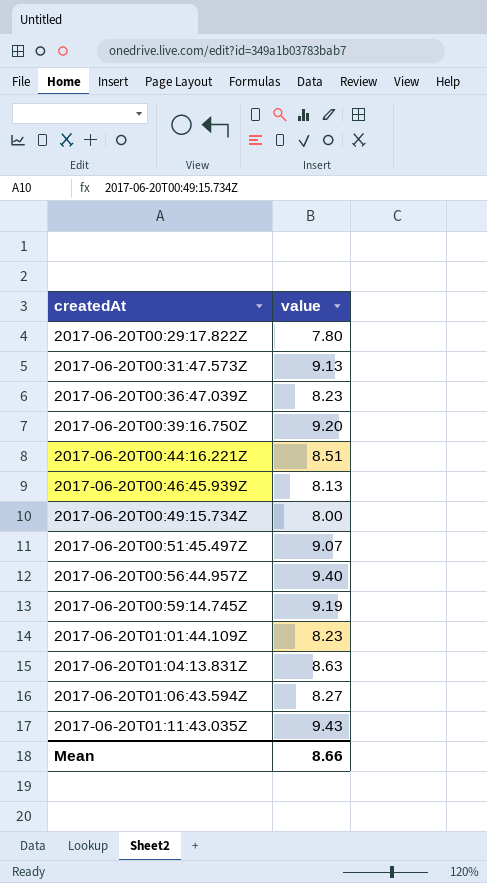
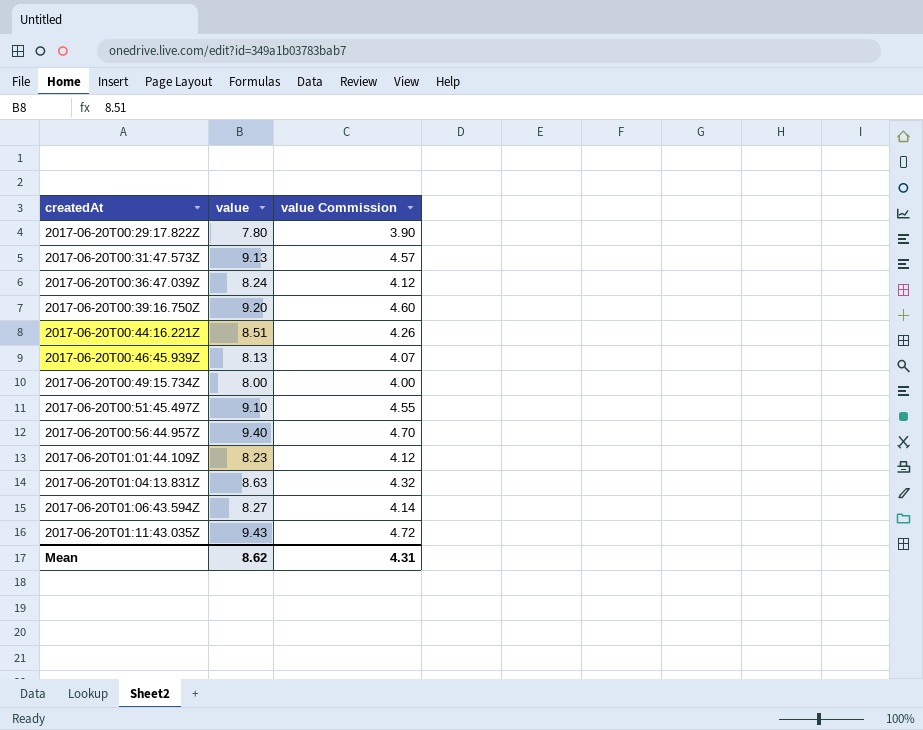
column value Commission | formula: none -> [value] * 0.5
row 2017-06-20T00:59:14.745Z: 9.19 -> none
2017-06-20T00:36:47.039Z | value: 8.23 -> 8.24
2017-06-20T00:51:45.497Z | value: 9.07 -> 9.10
Mean | value: 8.66 -> 8.62

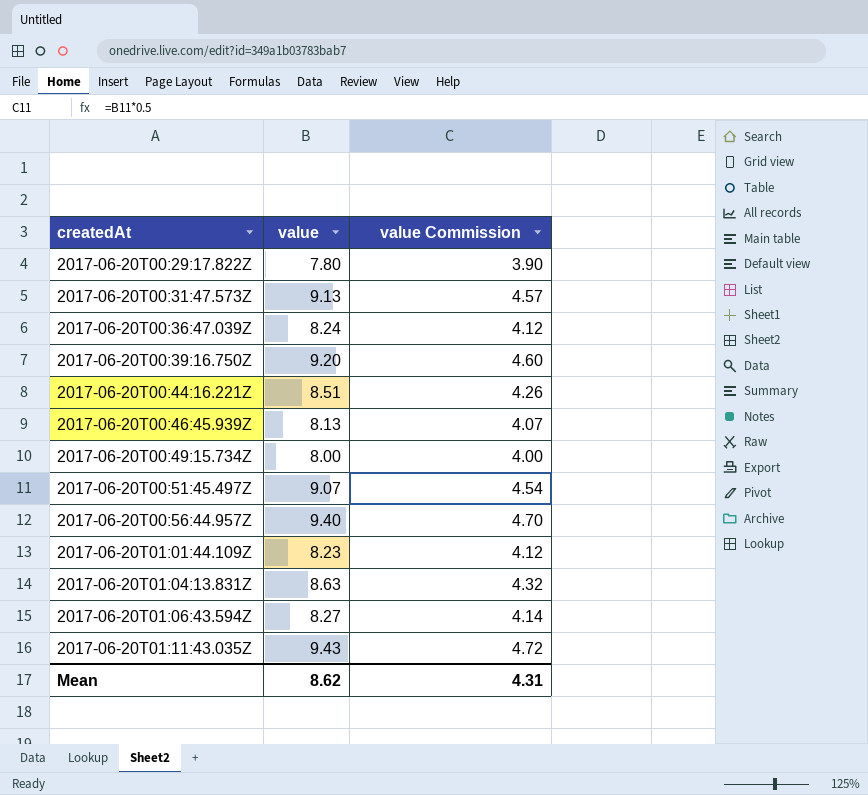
2017-06-20T00:51:45.497Z | value: 9.10 -> 9.07
2017-06-20T00:51:45.497Z | value Commission: 4.55 -> 4.54

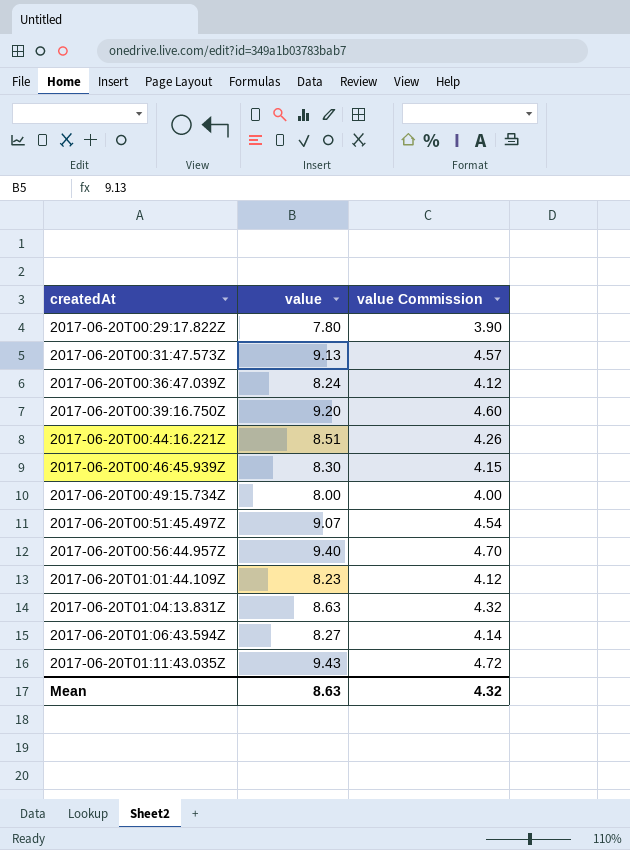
2017-06-20T00:46:45.939Z | value: 8.13 -> 8.30
2017-06-20T00:46:45.939Z | value Commission: 4.07 -> 4.15
Mean | value: 8.62 -> 8.63
Mean | value Commission: 4.31 -> 4.32

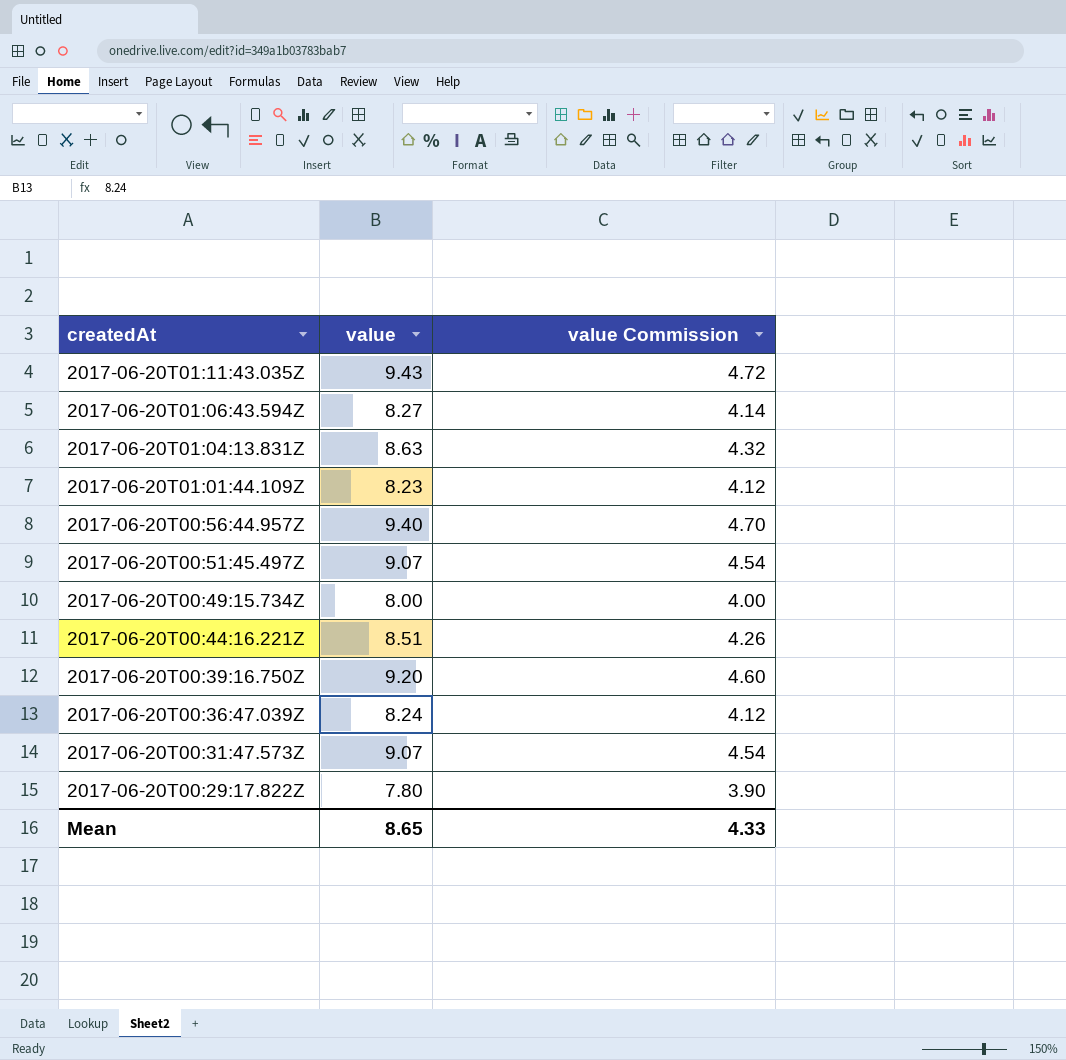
row order: createdAt ascending -> createdAt descending
row 2017-06-20T00:46:45.939Z: 8.30 | 4.15 -> none
2017-06-20T00:31:47.573Z | value: 9.13 -> 9.07
2017-06-20T00:31:47.573Z | value Commission: 4.57 -> 4.54
Mean | value: 8.63 -> 8.65
Mean | value Commission: 4.32 -> 4.33

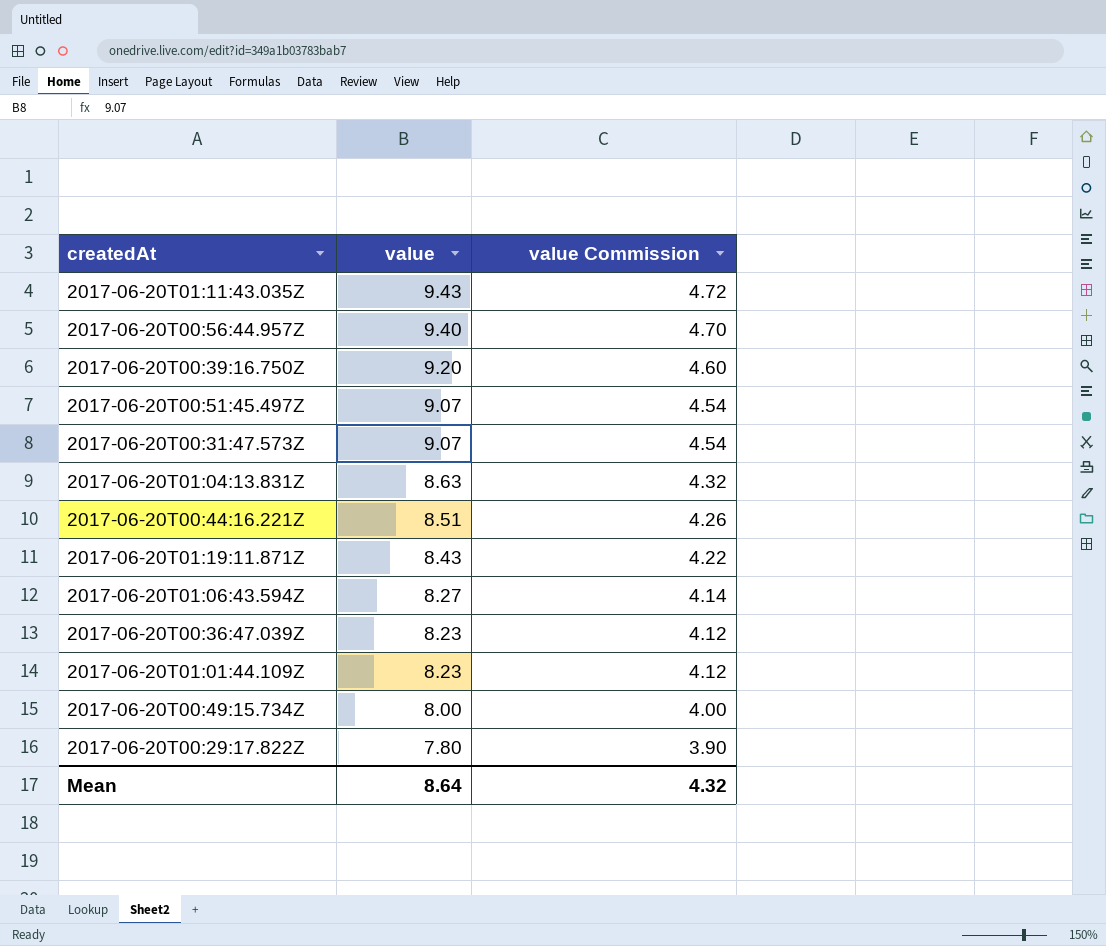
row order: createdAt descending -> value descending
row 2017-06-20T01:19:11.871Z: none -> 8.43 | 4.22
2017-06-20T00:36:47.039Z | value: 8.24 -> 8.23
Mean | value: 8.65 -> 8.64
Mean | value Commission: 4.33 -> 4.32

